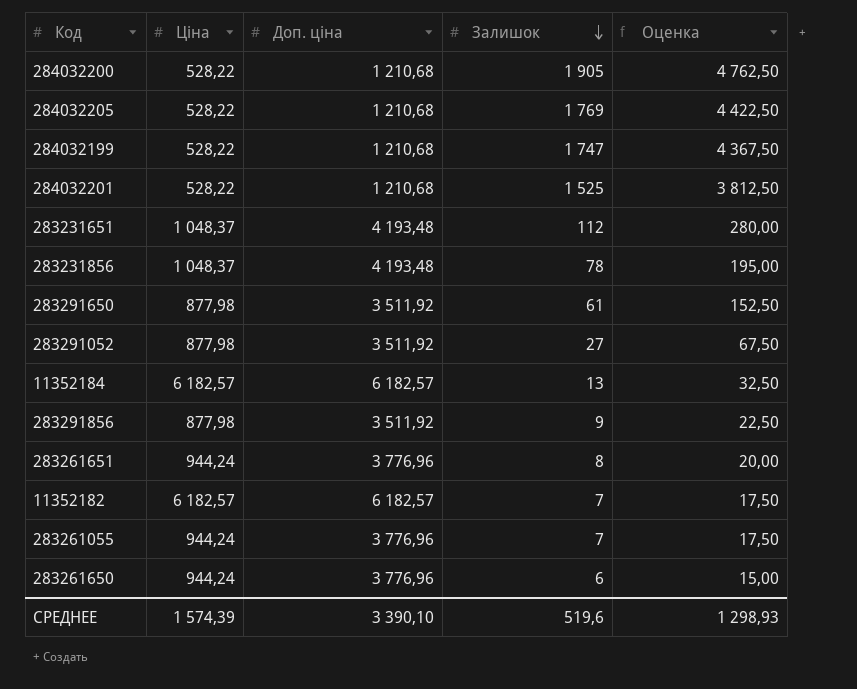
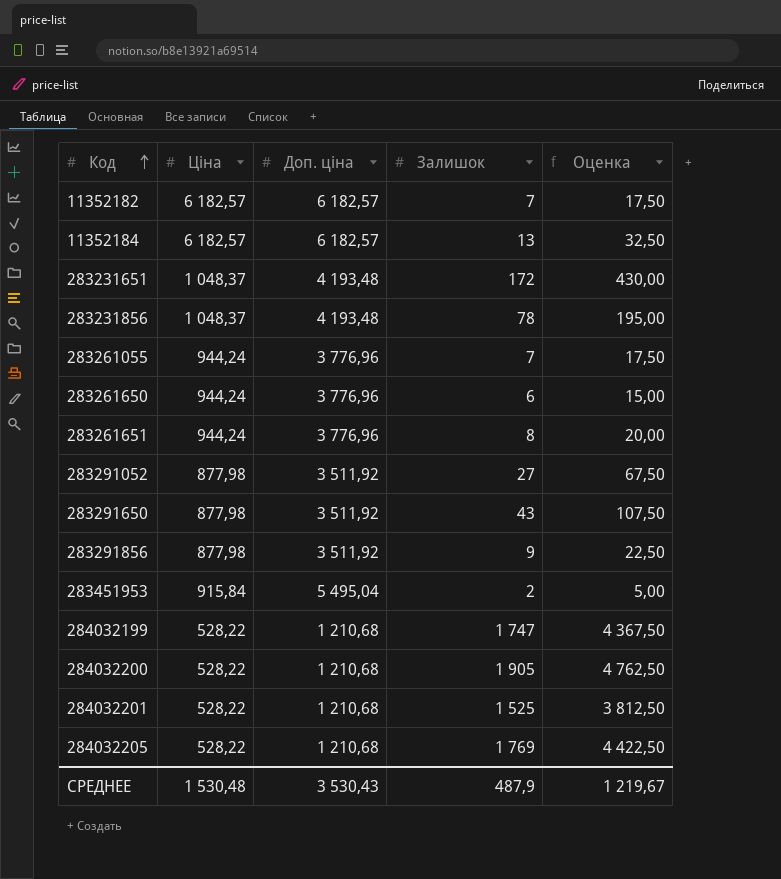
row order: Залишок descending -> Код ascending
283231651 | Залишок: 112 -> 172
283231651 | Оценка: 280,00 -> 430,00
283291650 | Залишок: 61 -> 43
283291650 | Оценка: 152,50 -> 107,50
row 283451953: none -> 915,84 | 5 495,04 | 2 | 5,00
СРЕДНЕЕ | Ціна: 1 574,39 -> 1 530,48
СРЕДНЕЕ | Доп. ціна: 3 390,10 -> 3 530,43
СРЕДНЕЕ | Залишок: 519,6 -> 487,9
СРЕДНЕЕ | Оценка: 1 298,93 -> 1 219,67

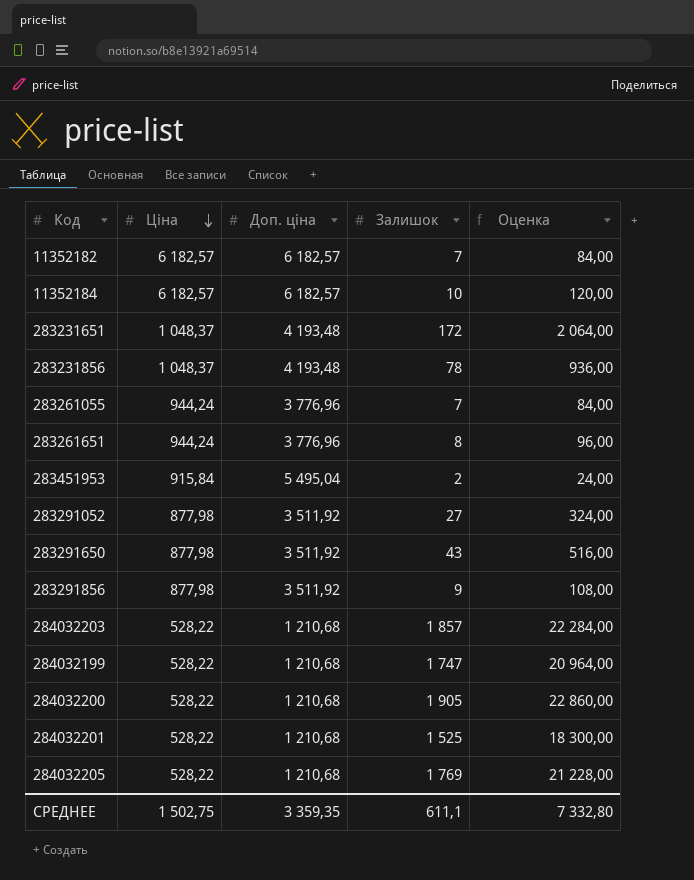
row order: Код ascending -> Ціна descending
column Оценка | formula: [Залишок] * 2,5 -> [Залишок] * 12
row 283261650: 944,24 | 3 776,96 | 6 | 15,00 -> none
11352184 | Залишок: 13 -> 10
row 284032203: none -> 528,22 | 1 210,68 | 1 857 | 22 284,00
СРЕДНЕЕ | Ціна: 1 530,48 -> 1 502,75
СРЕДНЕЕ | Доп. ціна: 3 530,43 -> 3 359,35
СРЕДНЕЕ | Залишок: 487,9 -> 611,1
СРЕДНЕЕ | Оценка: 1 219,67 -> 7 332,80

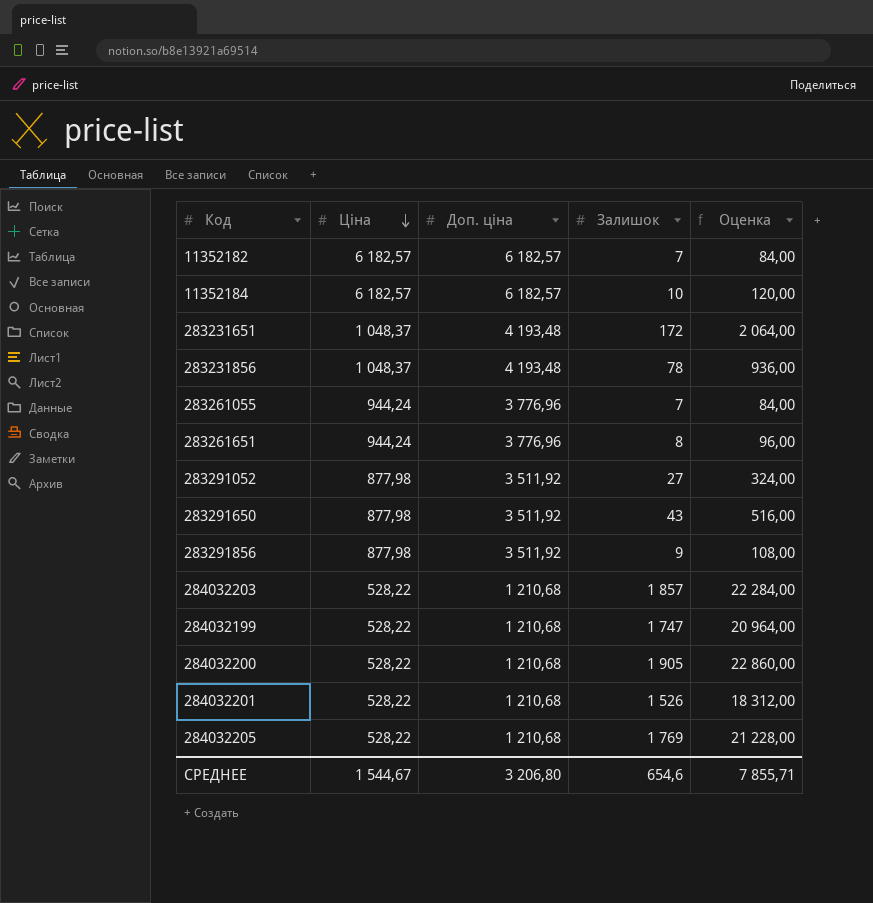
row 283451953: 915,84 | 5 495,04 | 2 | 24,00 -> none
284032201 | Залишок: 1 525 -> 1 526
284032201 | Оценка: 18 300,00 -> 18 312,00
СРЕДНЕЕ | Ціна: 1 502,75 -> 1 544,67
СРЕДНЕЕ | Доп. ціна: 3 359,35 -> 3 206,80
СРЕДНЕЕ | Залишок: 611,1 -> 654,6
СРЕДНЕЕ | Оценка: 7 332,80 -> 7 855,71

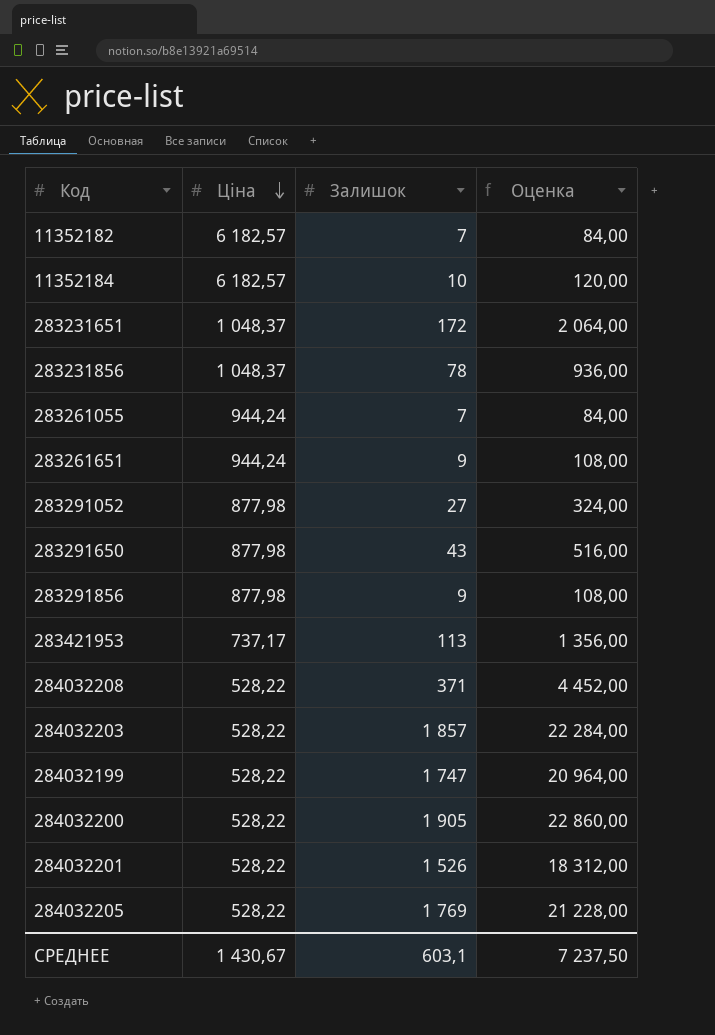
column Доп. ціна | position: 3 -> none
283261651 | Залишок: 8 -> 9
283261651 | Оценка: 96,00 -> 108,00
row 283421953: none -> 737,17 | 113 | 1 356,00
row 284032208: none -> 528,22 | 371 | 4 452,00
СРЕДНЕЕ | Ціна: 1 544,67 -> 1 430,67
СРЕДНЕЕ | Залишок: 654,6 -> 603,1
СРЕДНЕЕ | Оценка: 7 855,71 -> 7 237,50

